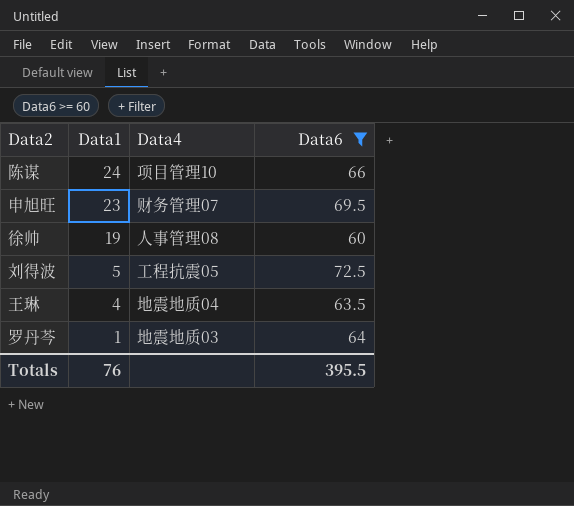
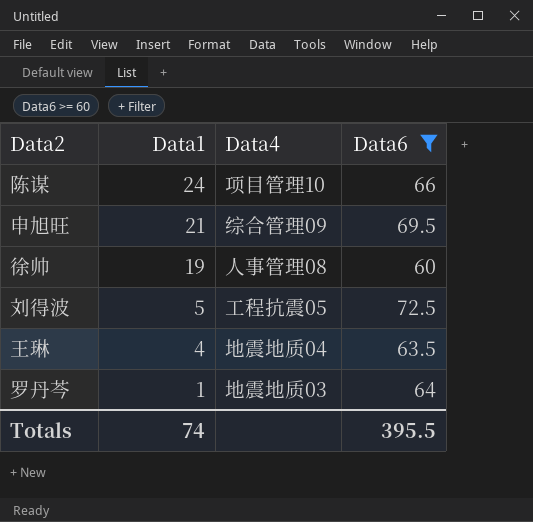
申旭旺 | Data1: 23 -> 21
申旭旺 | Data4: 财务管理07 -> 综合管理09
Totals | Data1: 76 -> 74

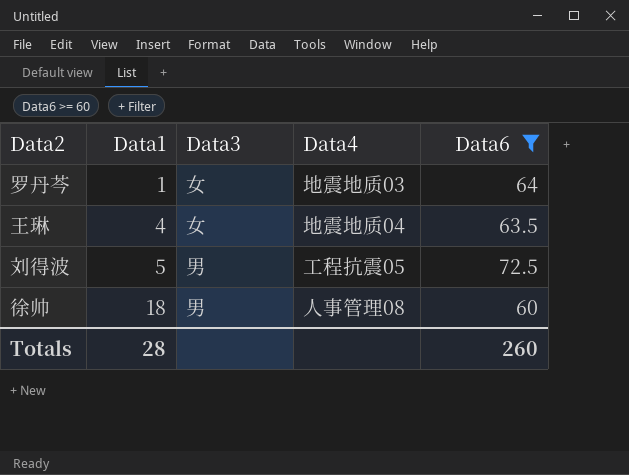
row order: Data1 descending -> Data1 ascending
column Data3 | position: none -> 3
row 陈谋: 24 | 项目管理10 | 66 -> none
row 申旭旺: 21 | 综合管理09 | 69.5 -> none
徐帅 | Data1: 19 -> 18
Totals | Data1: 74 -> 28
Totals | Data6: 395.5 -> 260

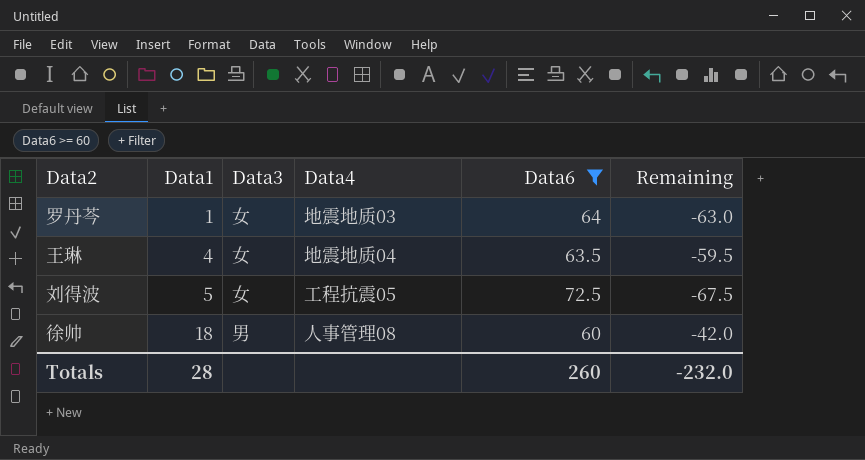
column Remaining | formula: none -> [Data1] - [Data6]
刘得波 | Data3: 男 -> 女

